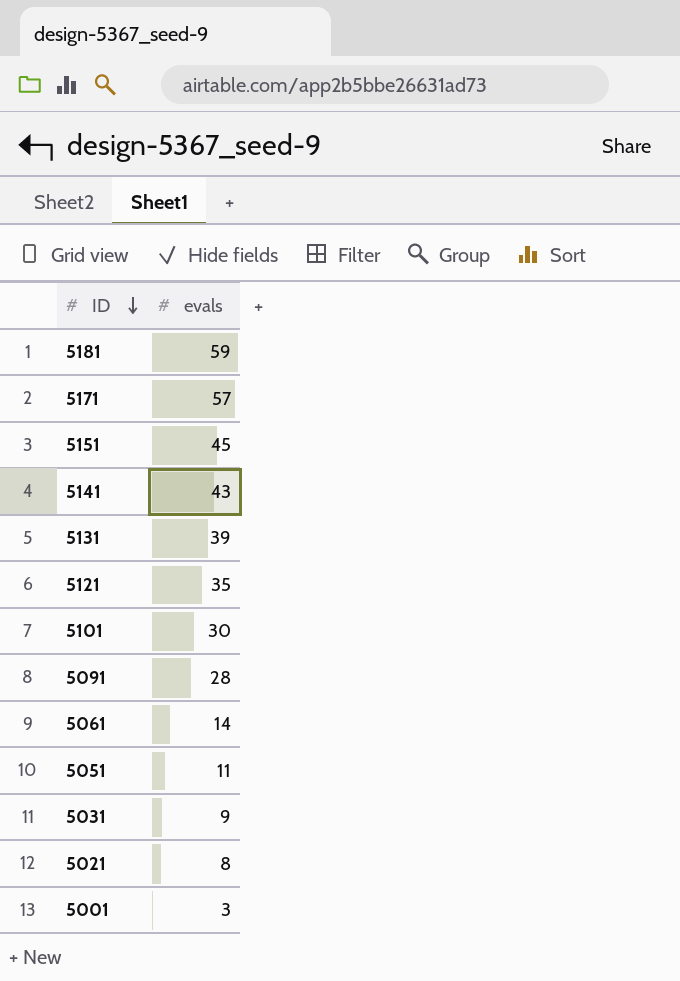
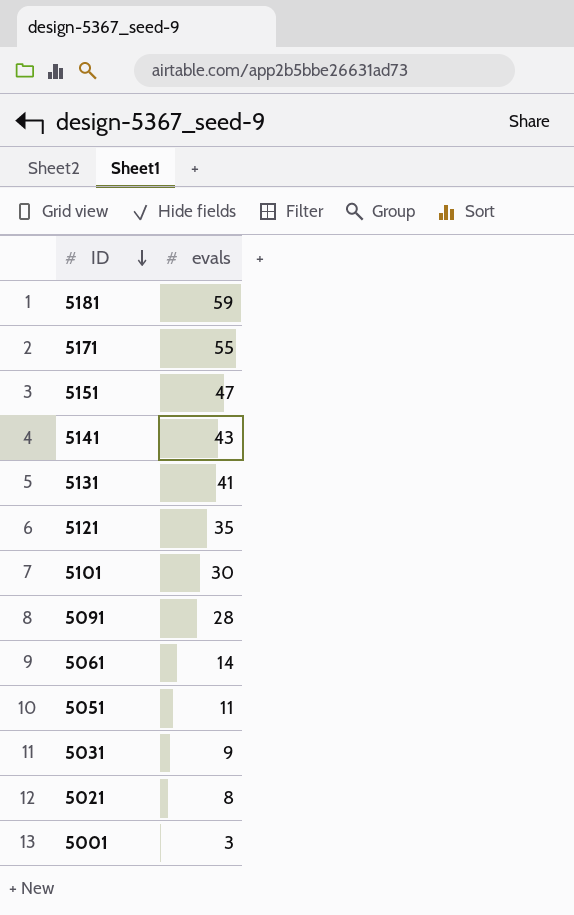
5171 | evals: 57 -> 55
5151 | evals: 45 -> 47
5131 | evals: 39 -> 41

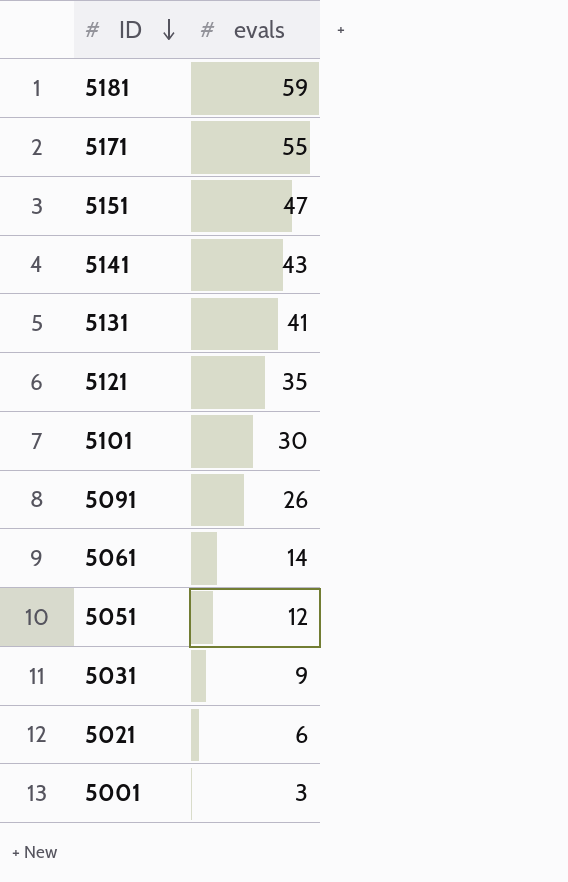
5091 | evals: 28 -> 26
5051 | evals: 11 -> 12
5021 | evals: 8 -> 6

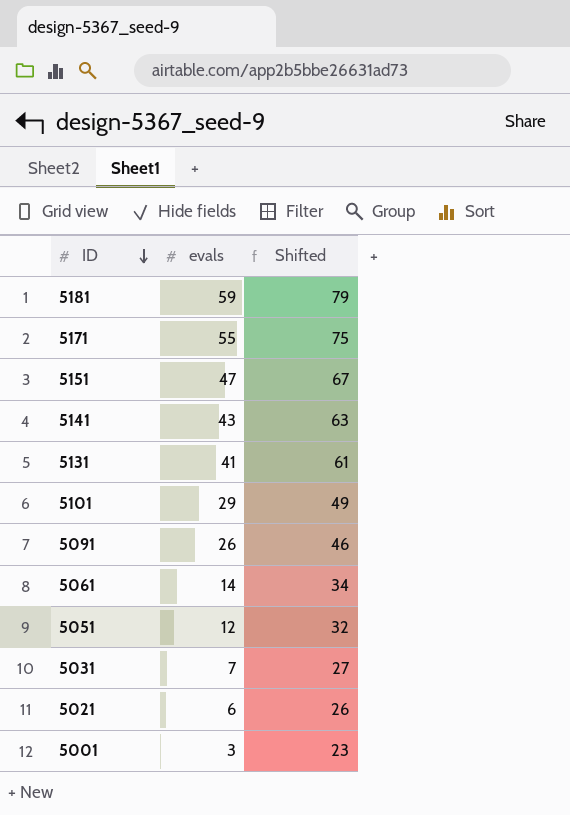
column Shifted | formula: none -> [evals] + 20
row 5121: 35 -> none
5101 | evals: 30 -> 29
5031 | evals: 9 -> 7

